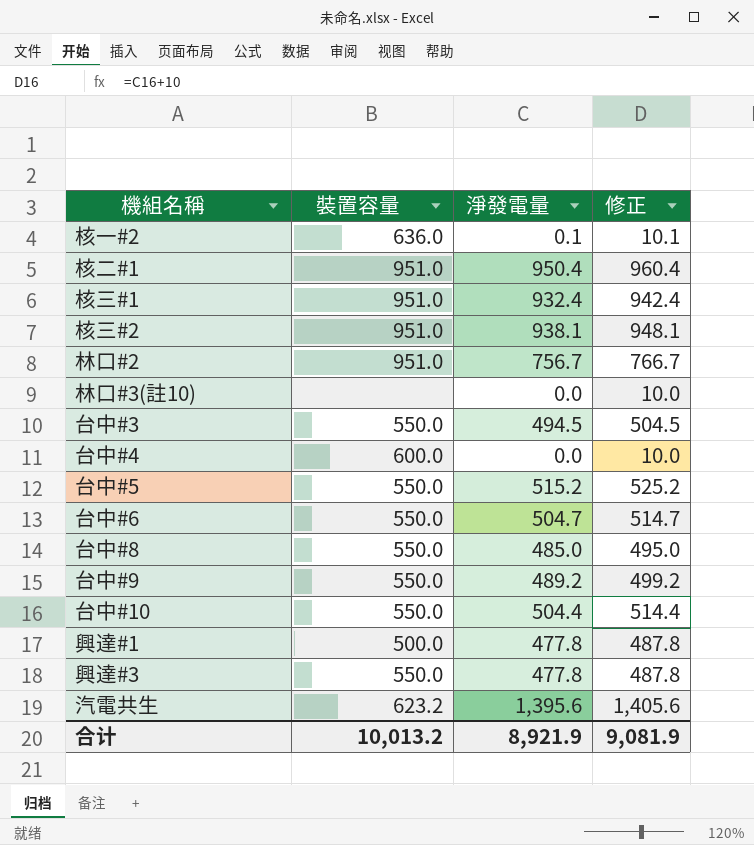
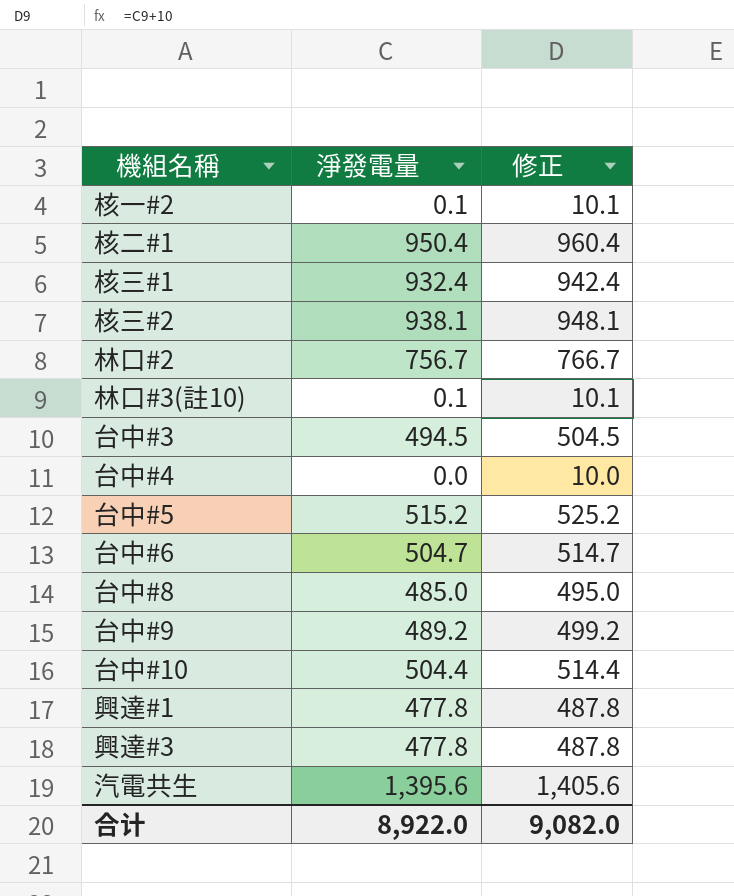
column 裝置容量 | position: 2 -> none
林口#3(註10) | 淨發電量: 0.0 -> 0.1
林口#3(註10) | 修正: 10.0 -> 10.1
合计 | 淨發電量: 8,921.9 -> 8,922.0
合计 | 修正: 9,081.9 -> 9,082.0

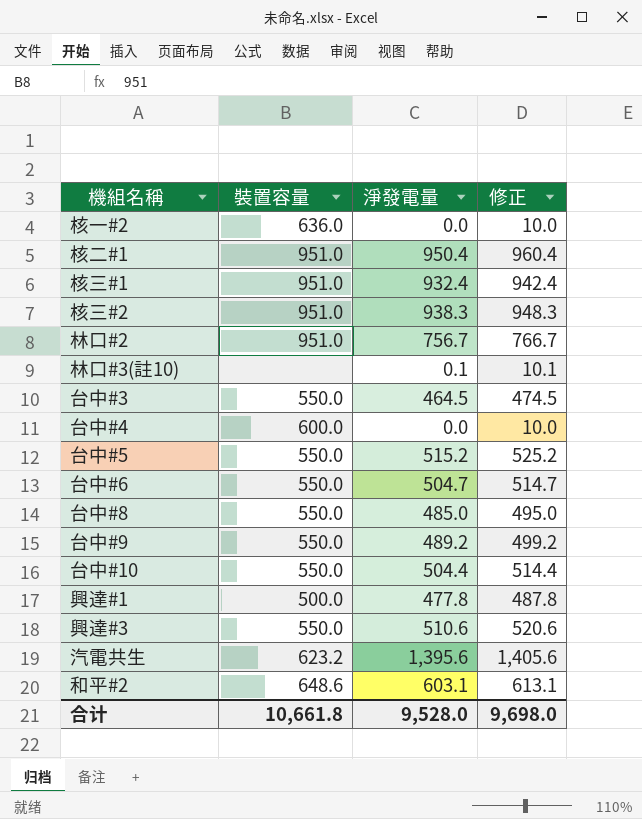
column 裝置容量 | position: none -> 2
核一#2 | 淨發電量: 0.1 -> 0.0
核一#2 | 修正: 10.1 -> 10.0
核三#2 | 淨發電量: 938.1 -> 938.3
核三#2 | 修正: 948.1 -> 948.3
台中#3 | 淨發電量: 494.5 -> 464.5
台中#3 | 修正: 504.5 -> 474.5
興達#3 | 淨發電量: 477.8 -> 510.6
興達#3 | 修正: 487.8 -> 520.6
row 和平#2: none -> 648.6 | 603.1 | 613.1
合计 | 淨發電量: 8,922.0 -> 9,528.0
合计 | 修正: 9,082.0 -> 9,698.0

